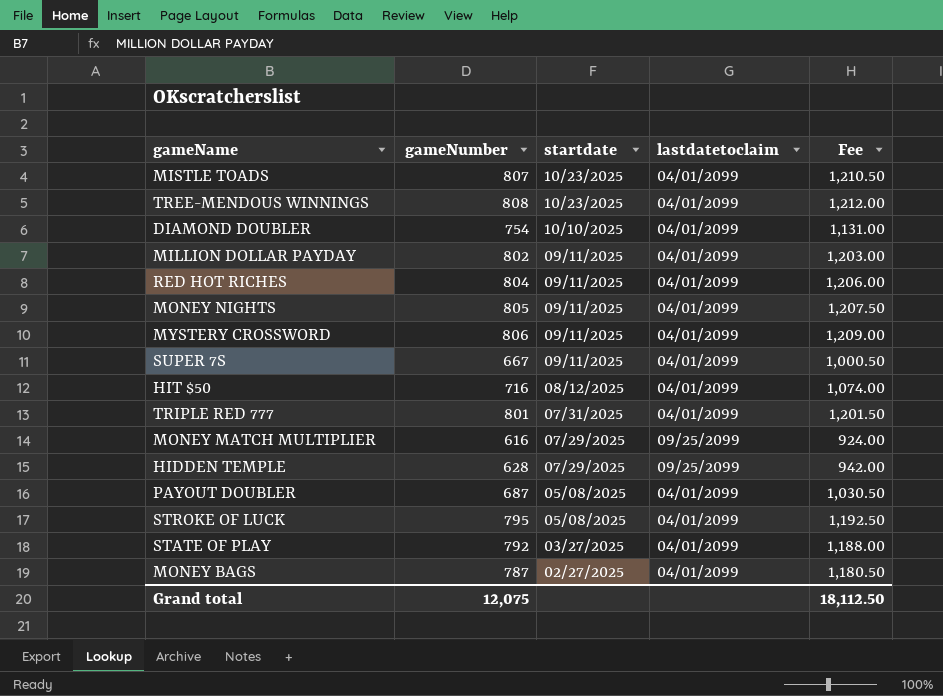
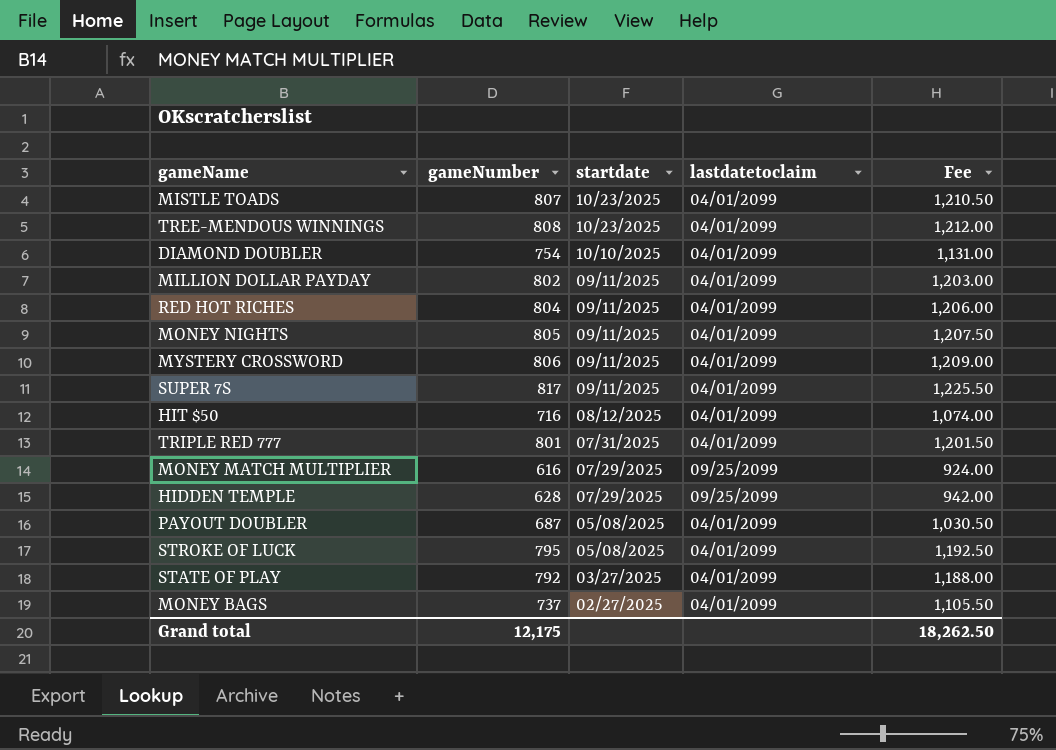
SUPER 7S | gameNumber: 667 -> 817
SUPER 7S | Fee: 1,000.50 -> 1,225.50
MONEY BAGS | gameNumber: 787 -> 737
MONEY BAGS | Fee: 1,180.50 -> 1,105.50
Grand total | gameNumber: 12,075 -> 12,175
Grand total | Fee: 18,112.50 -> 18,262.50

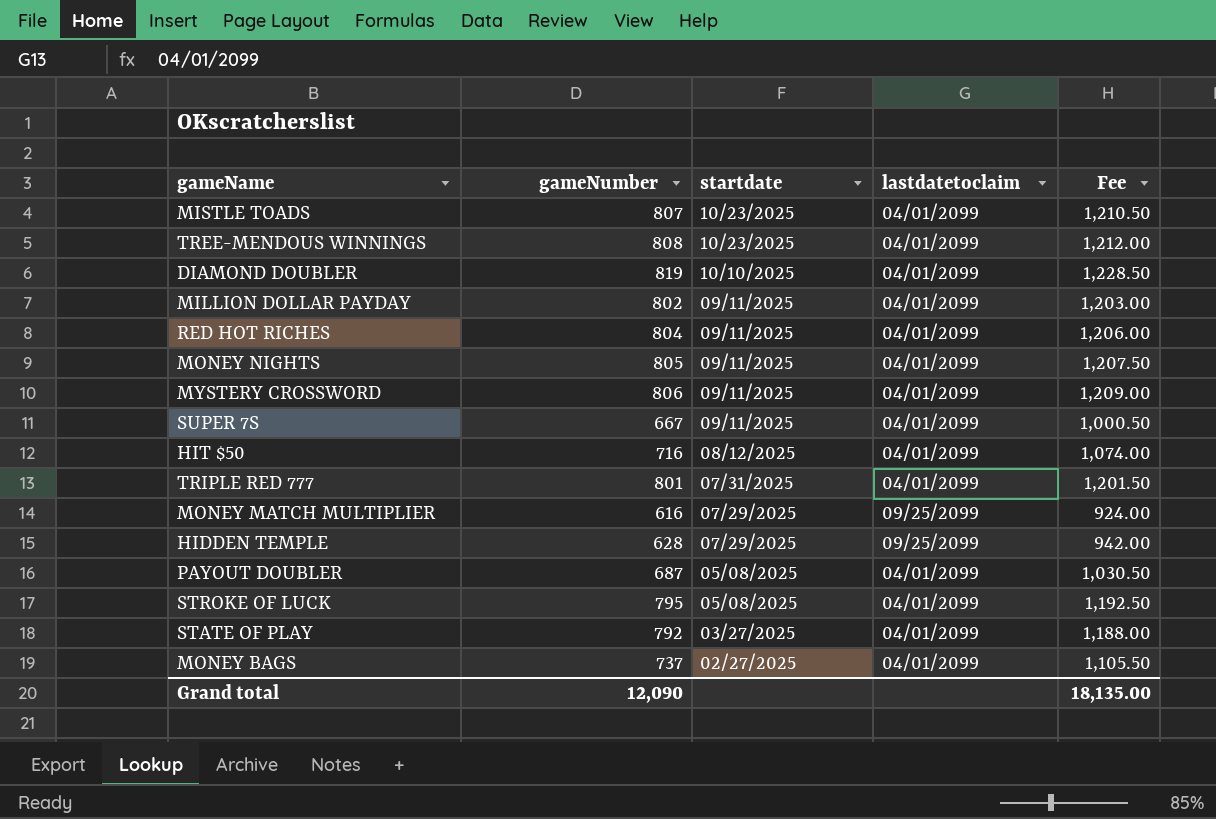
DIAMOND DOUBLER | gameNumber: 754 -> 819
DIAMOND DOUBLER | Fee: 1,131.00 -> 1,228.50
SUPER 7S | gameNumber: 817 -> 667
SUPER 7S | Fee: 1,225.50 -> 1,000.50
Grand total | gameNumber: 12,175 -> 12,090
Grand total | Fee: 18,262.50 -> 18,135.00

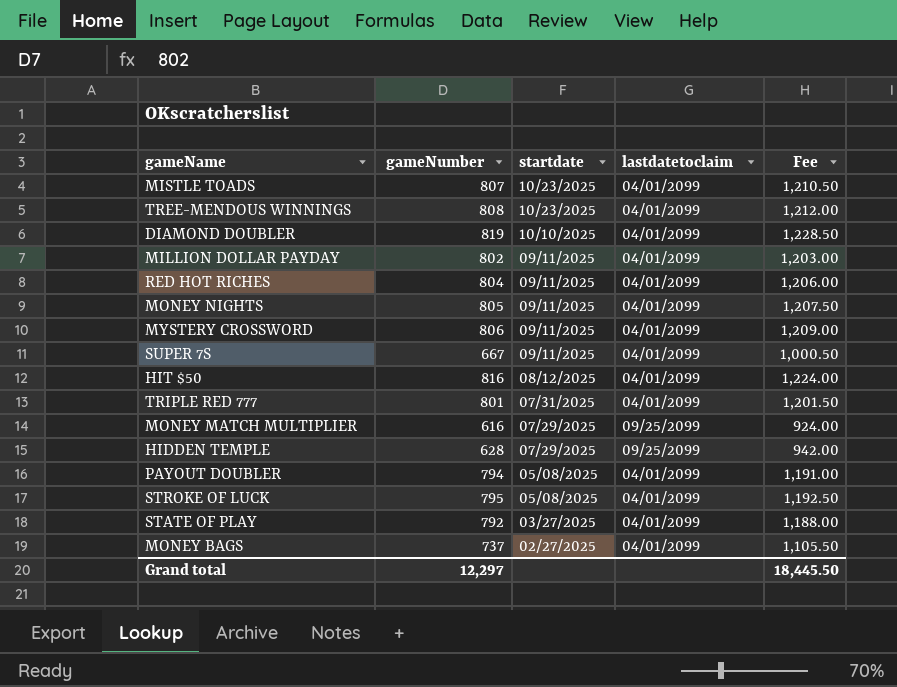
HIT $50 | gameNumber: 716 -> 816
HIT $50 | Fee: 1,074.00 -> 1,224.00
PAYOUT DOUBLER | gameNumber: 687 -> 794
PAYOUT DOUBLER | Fee: 1,030.50 -> 1,191.00
Grand total | gameNumber: 12,090 -> 12,297
Grand total | Fee: 18,135.00 -> 18,445.50

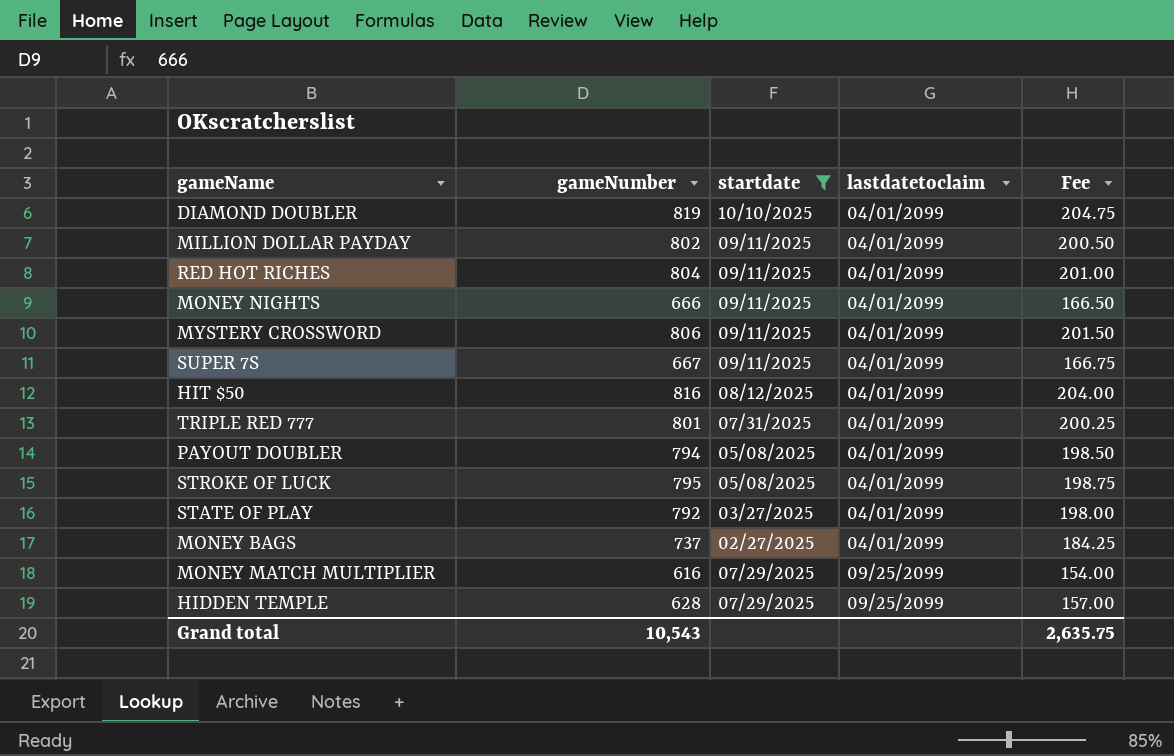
filter: none -> startdate != 10/23/2025
row order: startdate descending -> lastdatetoclaim ascending
column Fee | formula: [gameNumber] * 1.5 -> [gameNumber] * 0.25
MONEY NIGHTS | gameNumber: 805 -> 666
Grand total | gameNumber: 12,297 -> 10,543
Grand total | Fee: 18,445.50 -> 2,635.75

